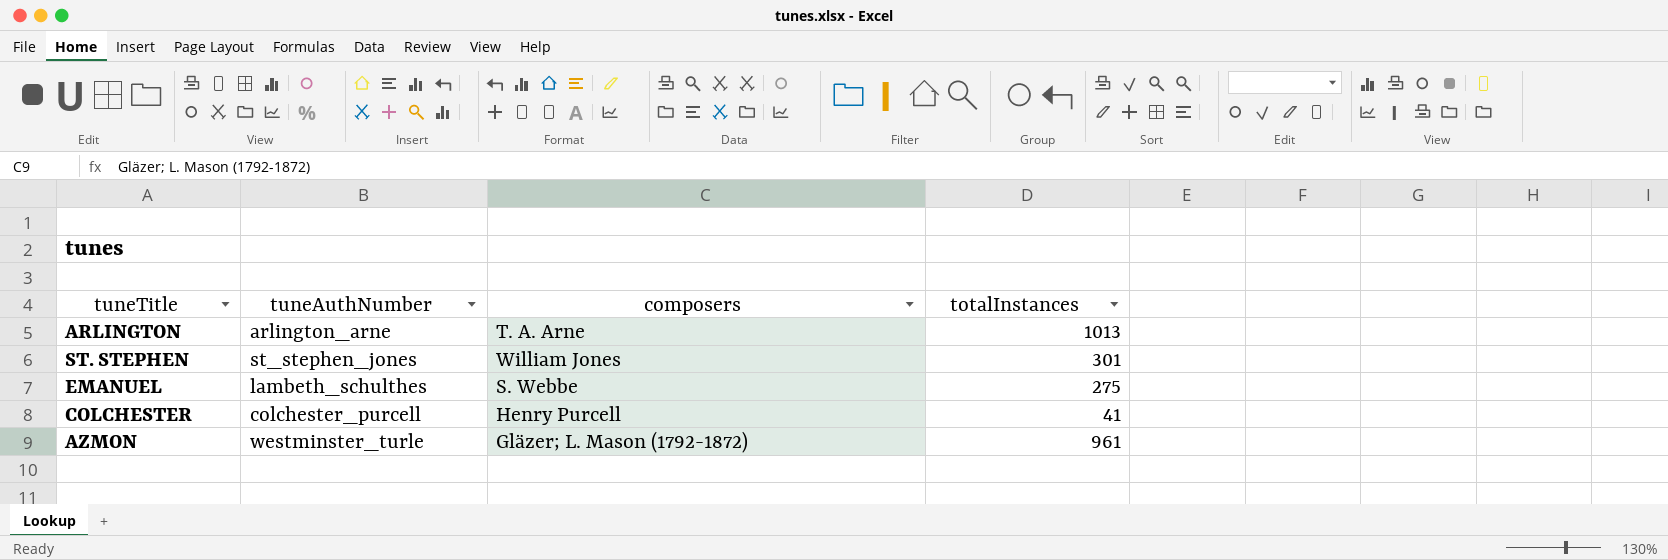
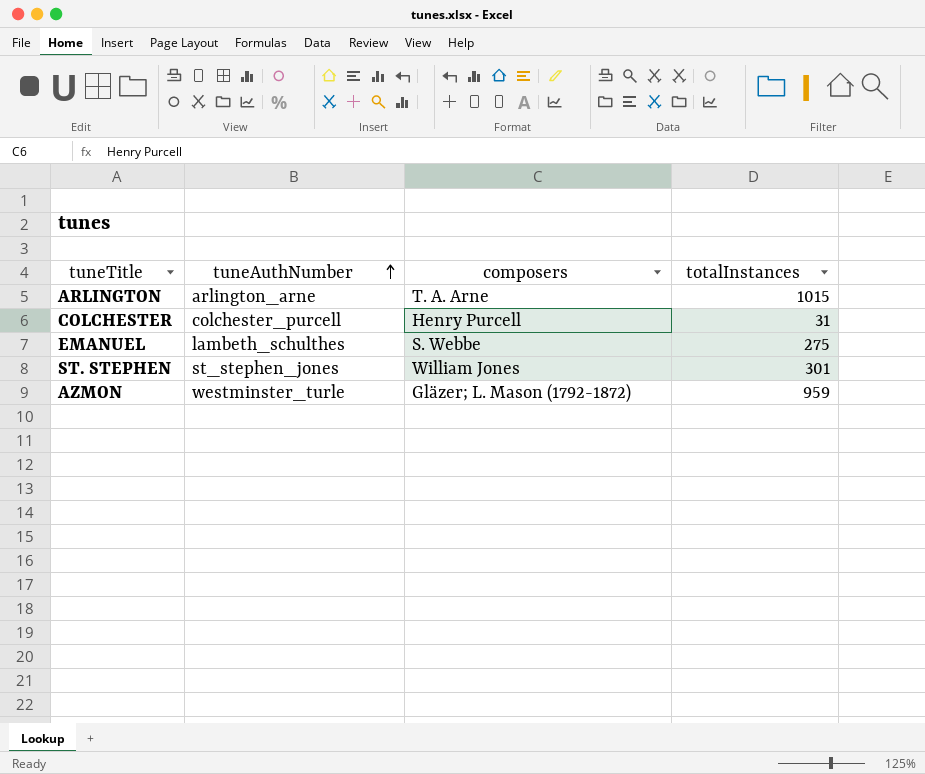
row order: none -> tuneAuthNumber ascending
ARLINGTON | totalInstances: 1013 -> 1015
COLCHESTER | totalInstances: 41 -> 31
AZMON | totalInstances: 961 -> 959

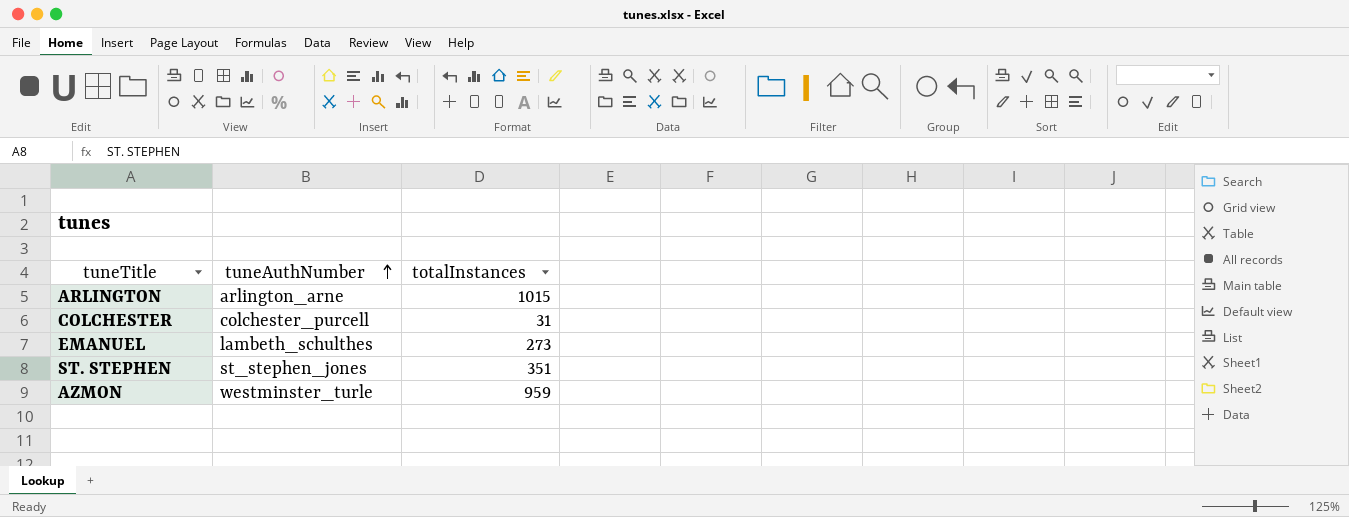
column composers | position: 3 -> none
EMANUEL | totalInstances: 275 -> 273
ST. STEPHEN | totalInstances: 301 -> 351

